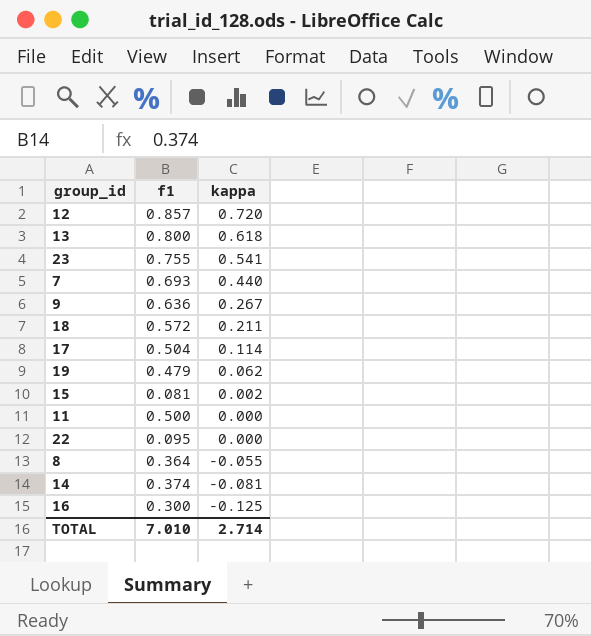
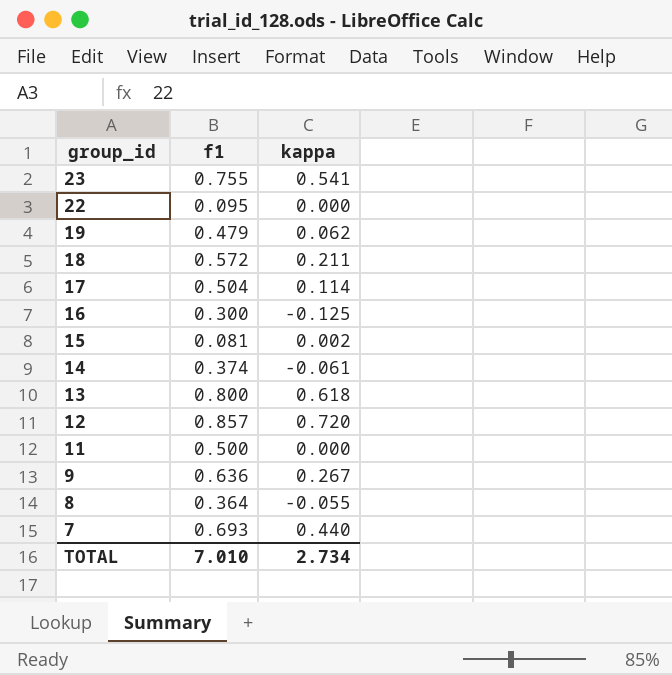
row order: kappa descending -> group_id descending
14 | kappa: -0.081 -> -0.061
TOTAL | kappa: 2.714 -> 2.734

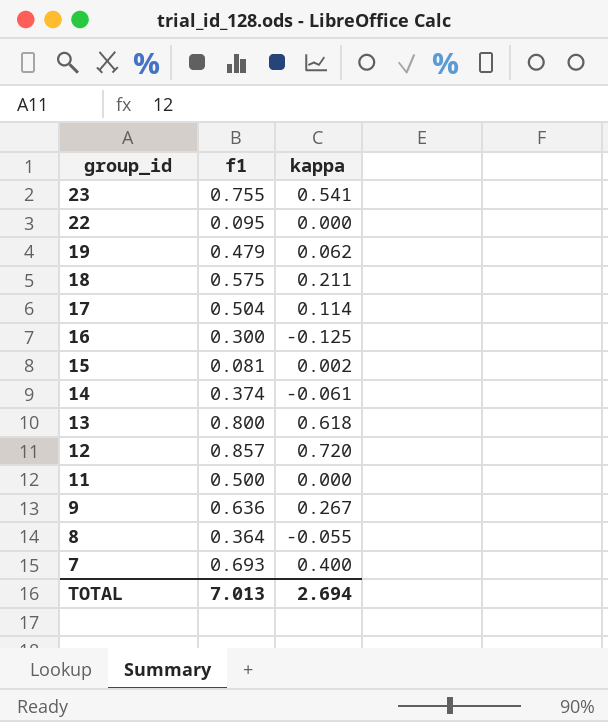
18 | f1: 0.572 -> 0.575
7 | kappa: 0.440 -> 0.400
TOTAL | f1: 7.010 -> 7.013
TOTAL | kappa: 2.734 -> 2.694

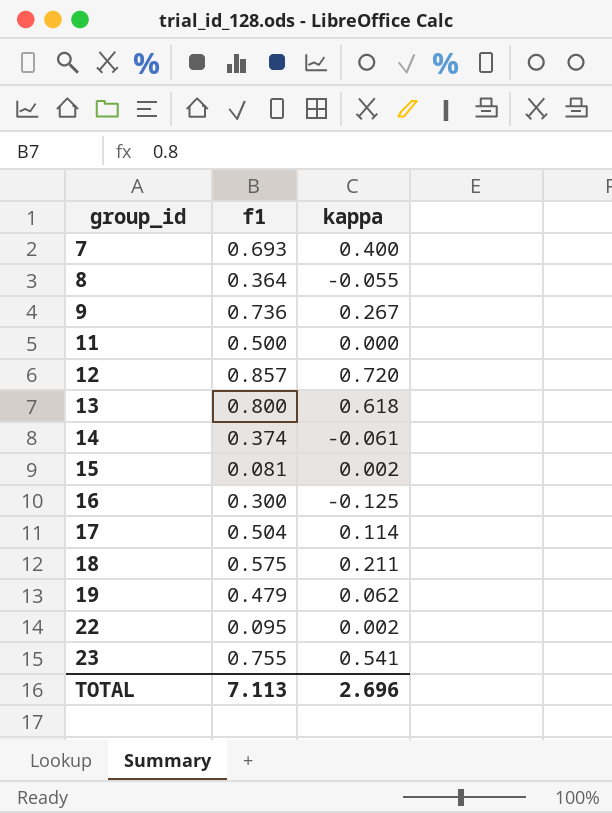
row order: group_id descending -> group_id ascending
9 | f1: 0.636 -> 0.736
22 | kappa: 0.000 -> 0.002
TOTAL | f1: 7.013 -> 7.113
TOTAL | kappa: 2.694 -> 2.696

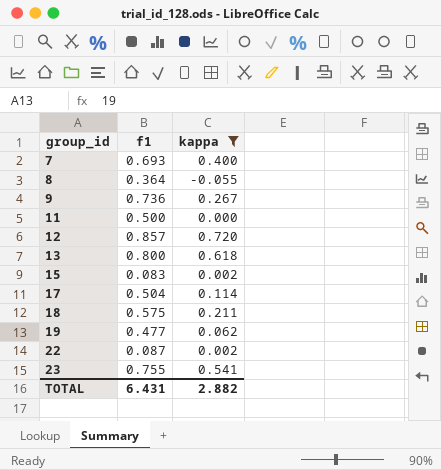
filter: none -> kappa >= -0.055
15 | f1: 0.081 -> 0.083
19 | f1: 0.479 -> 0.477
22 | f1: 0.095 -> 0.087
TOTAL | f1: 7.113 -> 6.431
TOTAL | kappa: 2.696 -> 2.882

